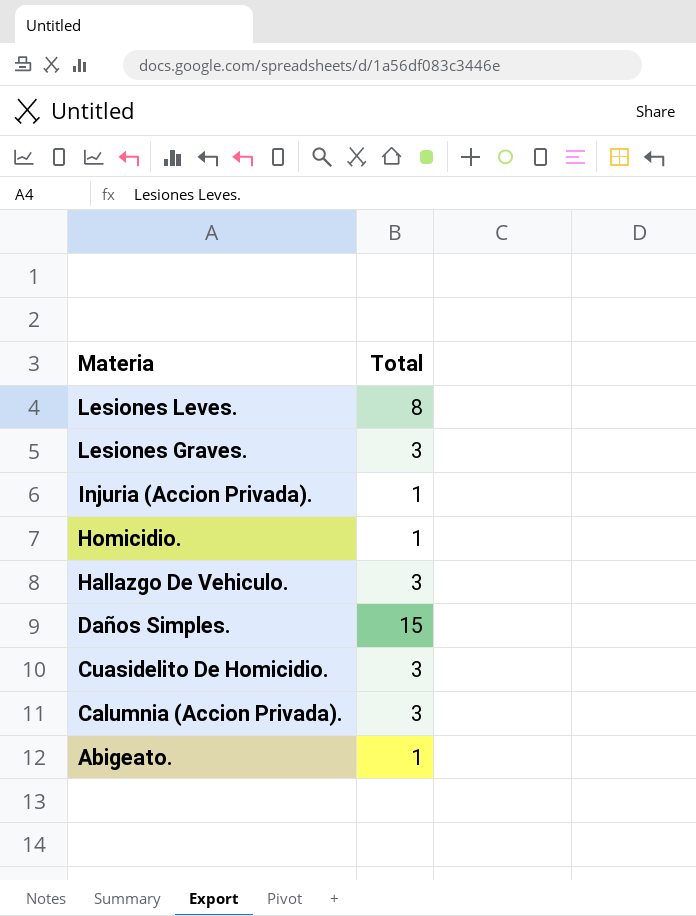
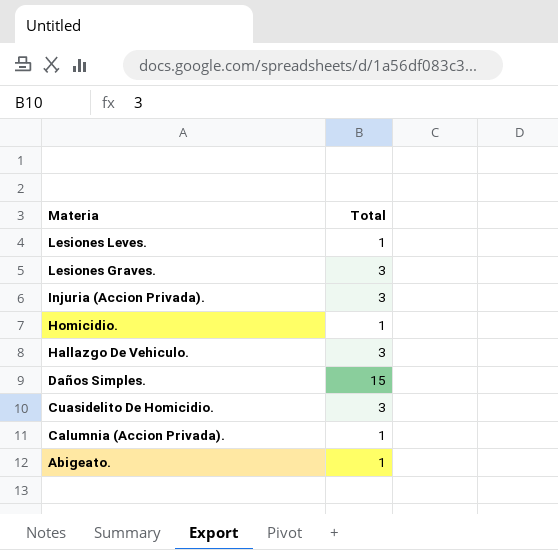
Lesiones Leves. | Total: 8 -> 1
Injuria (Accion Privada). | Total: 1 -> 3
Calumnia (Accion Privada). | Total: 3 -> 1

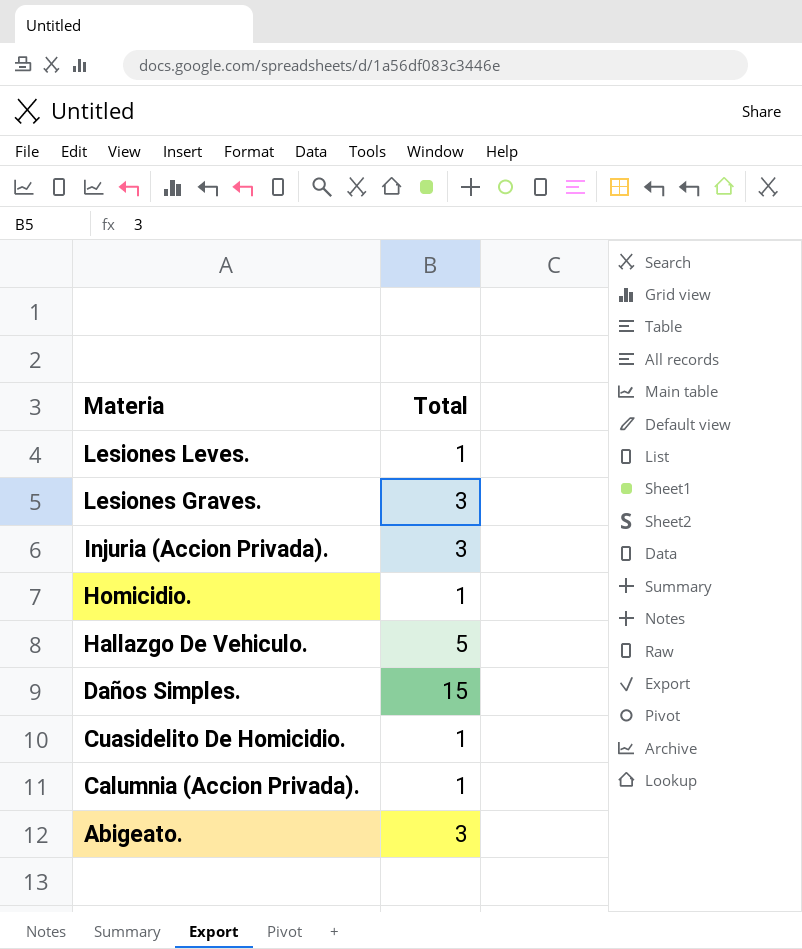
Hallazgo De Vehiculo. | Total: 3 -> 5
Cuasidelito De Homicidio. | Total: 3 -> 1
Abigeato. | Total: 1 -> 3

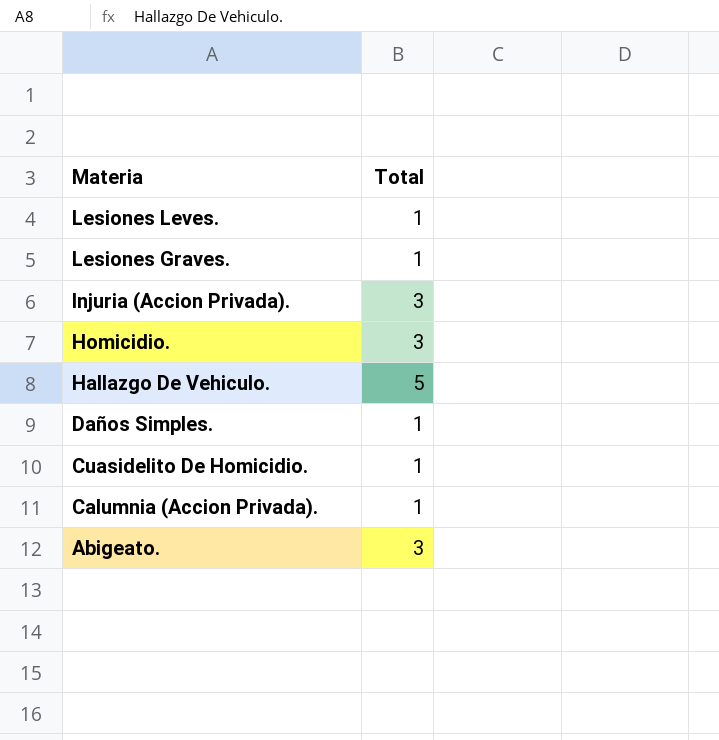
Lesiones Graves. | Total: 3 -> 1
Homicidio. | Total: 1 -> 3
Daños Simples. | Total: 15 -> 1

